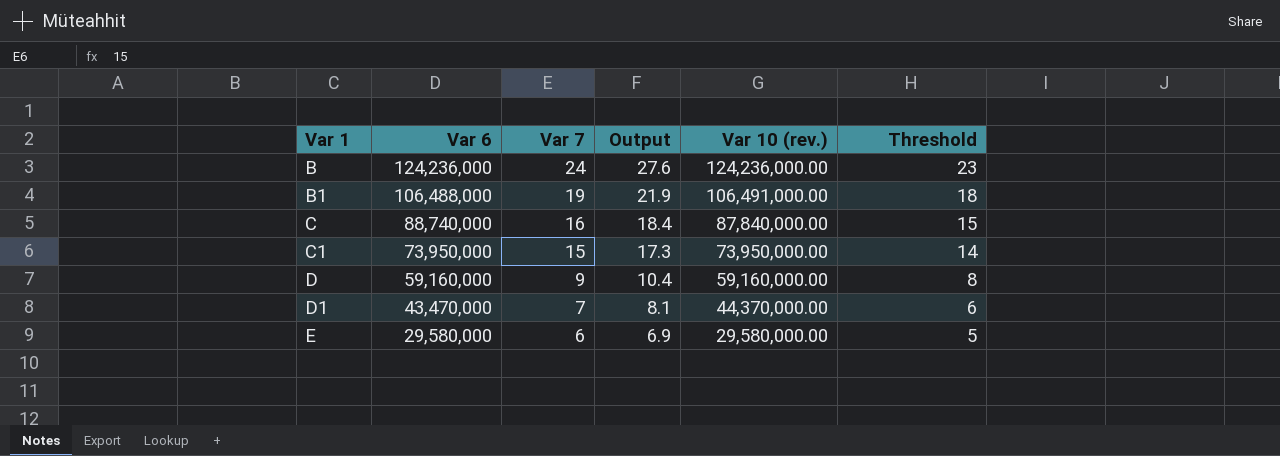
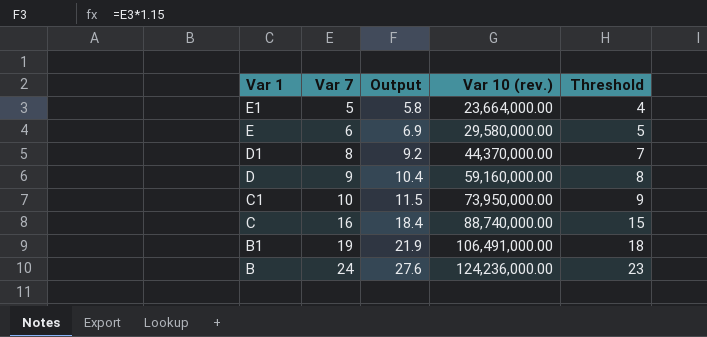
row order: Var 1 ascending -> Var 1 descending
column Var 6 | position: 2 -> none
row E1: none -> 5 | 5.8 | 23,664,000.00 | 4
D1 | Var 7: 7 -> 8
D1 | Output: 8.1 -> 9.2
D1 | Threshold: 6 -> 7
C1 | Var 7: 15 -> 10
C1 | Output: 17.3 -> 11.5
C1 | Threshold: 14 -> 9
C | Var 10 (rev.): 87,840,000.00 -> 88,740,000.00

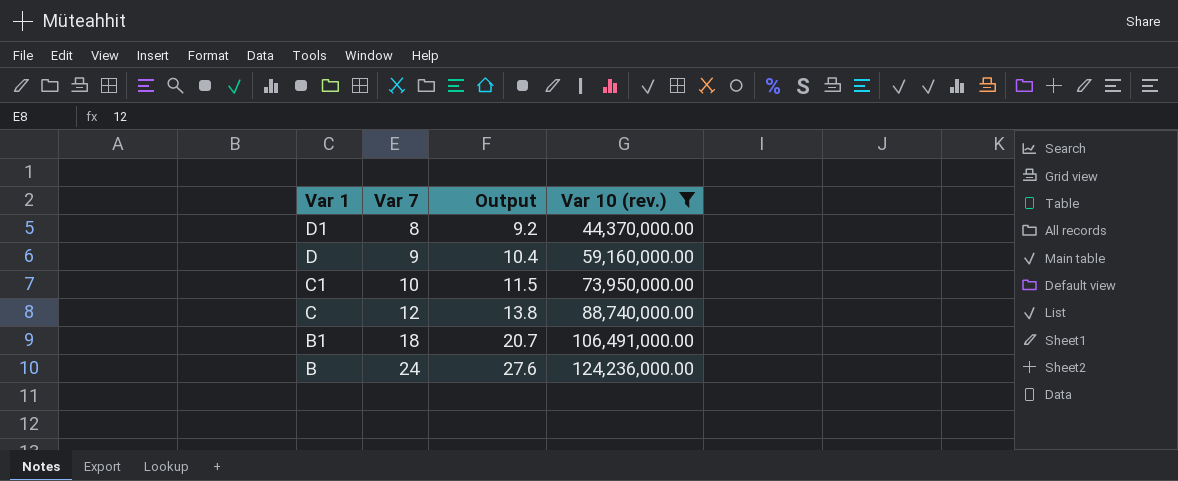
filter: none -> Var 10 (rev.) >= 44,370,000.00
column Threshold | formula: [Var 7] - 1 -> none
C | Var 7: 16 -> 12
C | Output: 18.4 -> 13.8
B1 | Var 7: 19 -> 18
B1 | Output: 21.9 -> 20.7

